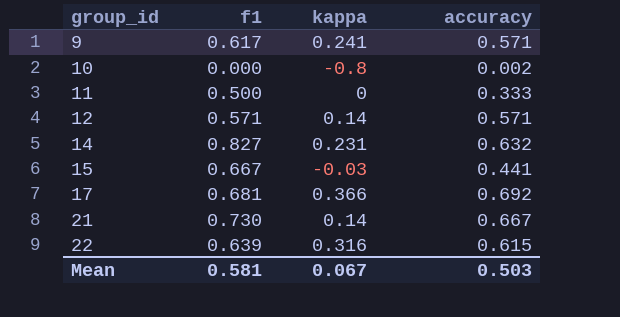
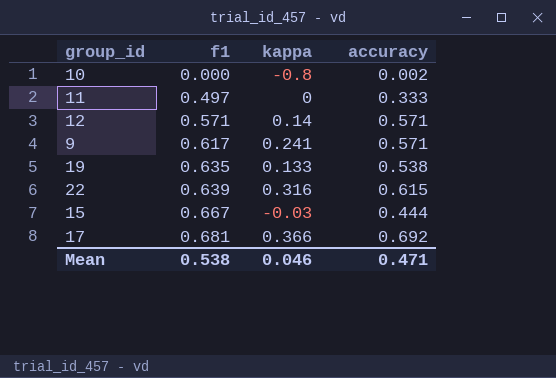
row order: group_id ascending -> f1 ascending
row 14: 0.827 | 0.231 | 0.632 -> none
row 21: 0.730 | 0.14 | 0.667 -> none
11 | f1: 0.500 -> 0.497
row 19: none -> 0.635 | 0.133 | 0.538
15 | accuracy: 0.441 -> 0.444
Mean | f1: 0.581 -> 0.538
Mean | kappa: 0.067 -> 0.046
Mean | accuracy: 0.503 -> 0.471

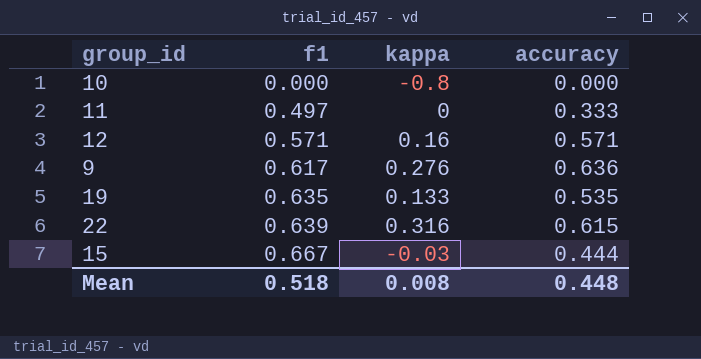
row 17: 0.681 | 0.366 | 0.692 -> none
10 | accuracy: 0.002 -> 0.000
12 | kappa: 0.14 -> 0.16
9 | kappa: 0.241 -> 0.276
9 | accuracy: 0.571 -> 0.636
19 | accuracy: 0.538 -> 0.535
Mean | f1: 0.538 -> 0.518
Mean | kappa: 0.046 -> 0.008
Mean | accuracy: 0.471 -> 0.448

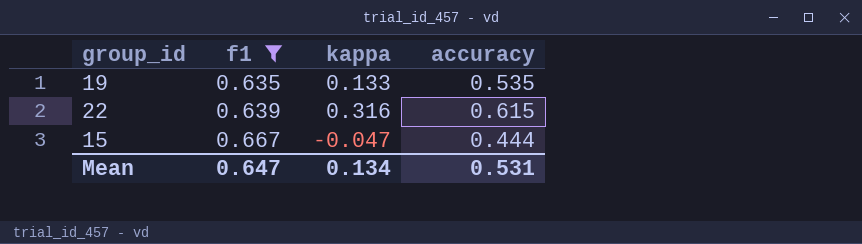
filter: none -> f1 >= 0.635
15 | kappa: -0.03 -> -0.047
Mean | f1: 0.518 -> 0.647
Mean | kappa: 0.008 -> 0.134
Mean | accuracy: 0.448 -> 0.531

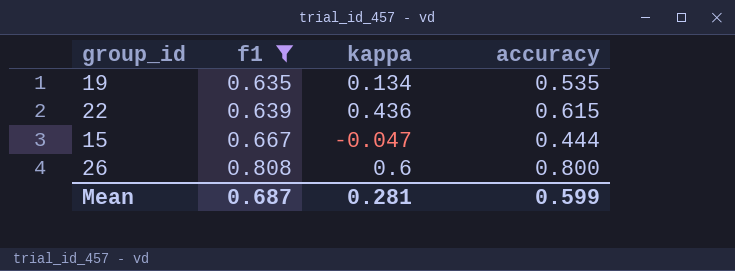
19 | kappa: 0.133 -> 0.134
22 | kappa: 0.316 -> 0.436
row 26: none -> 0.808 | 0.6 | 0.800
Mean | f1: 0.647 -> 0.687
Mean | kappa: 0.134 -> 0.281
Mean | accuracy: 0.531 -> 0.599

